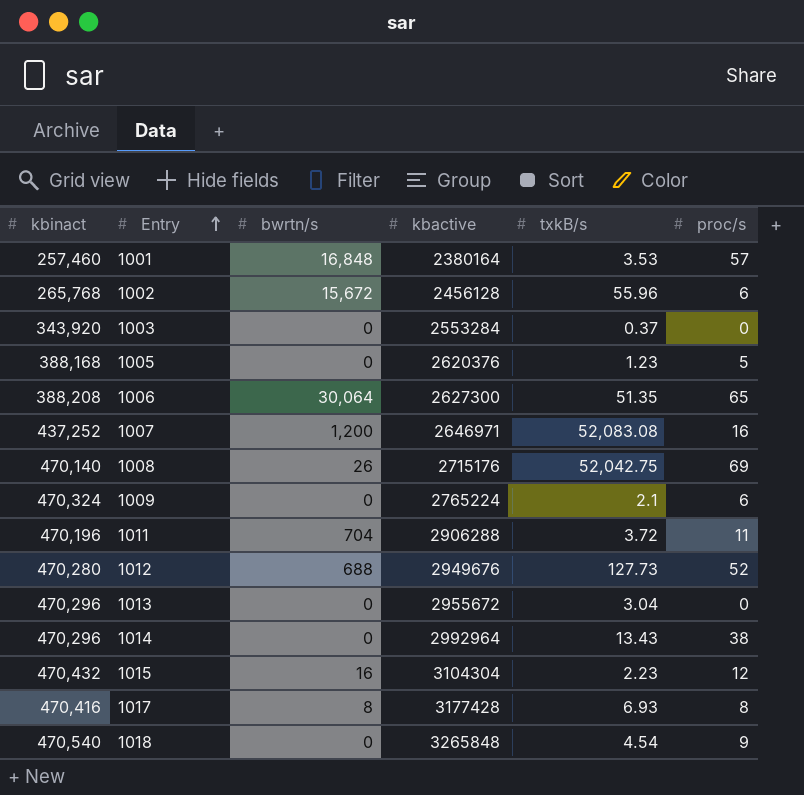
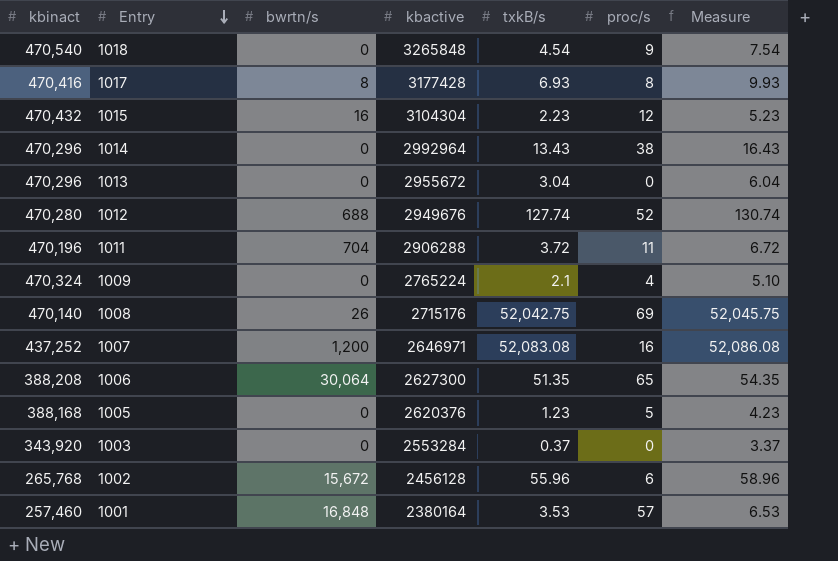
row order: Entry ascending -> Entry descending
column Measure | formula: none -> [txkB/s] + 3
1012 | txkB/s: 127.73 -> 127.74
1009 | proc/s: 6 -> 4

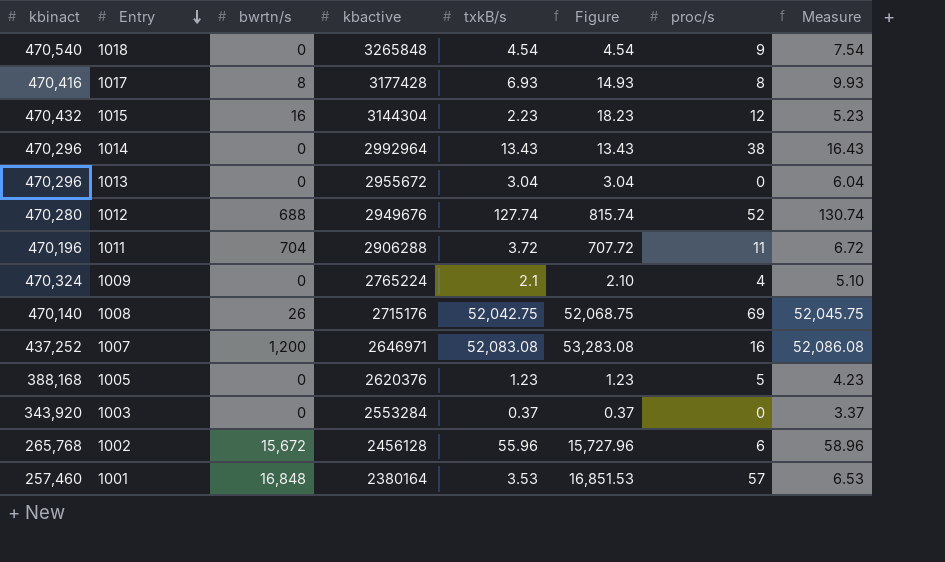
column Figure | formula: none -> [bwrtn/s] + [txkB/s]
row 1006: 388,208 | 30,064 | 2627300 | 51.35 | 65 | 54.35 -> none
1015 | kbactive: 3104304 -> 3144304

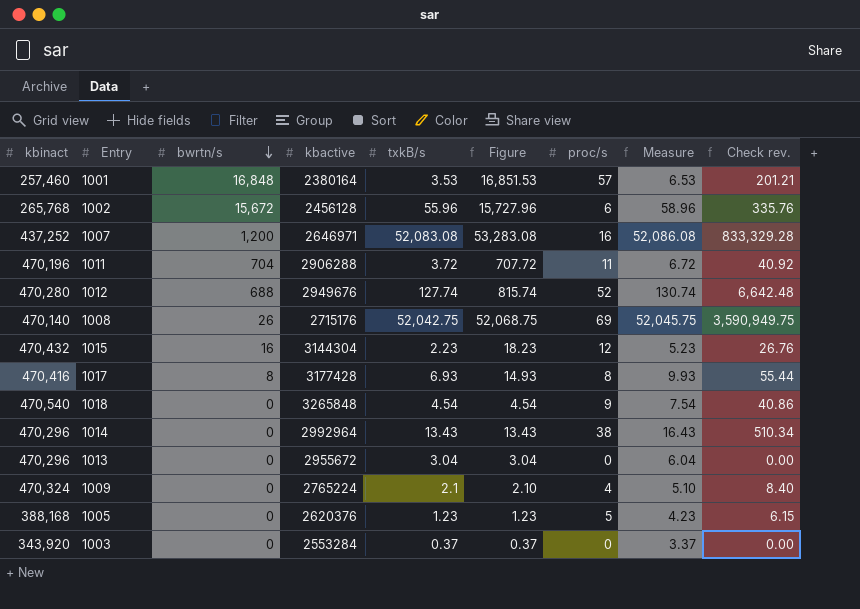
row order: Entry descending -> bwrtn/s descending
column Check rev. | formula: none -> [txkB/s] * [proc/s]

